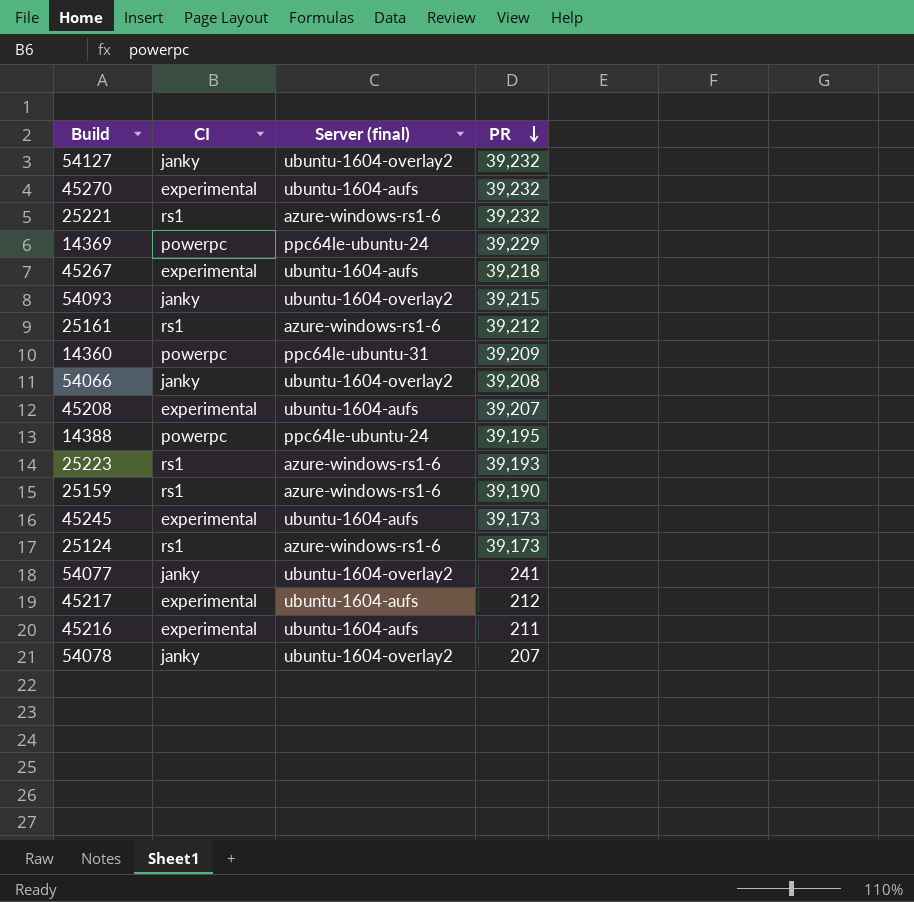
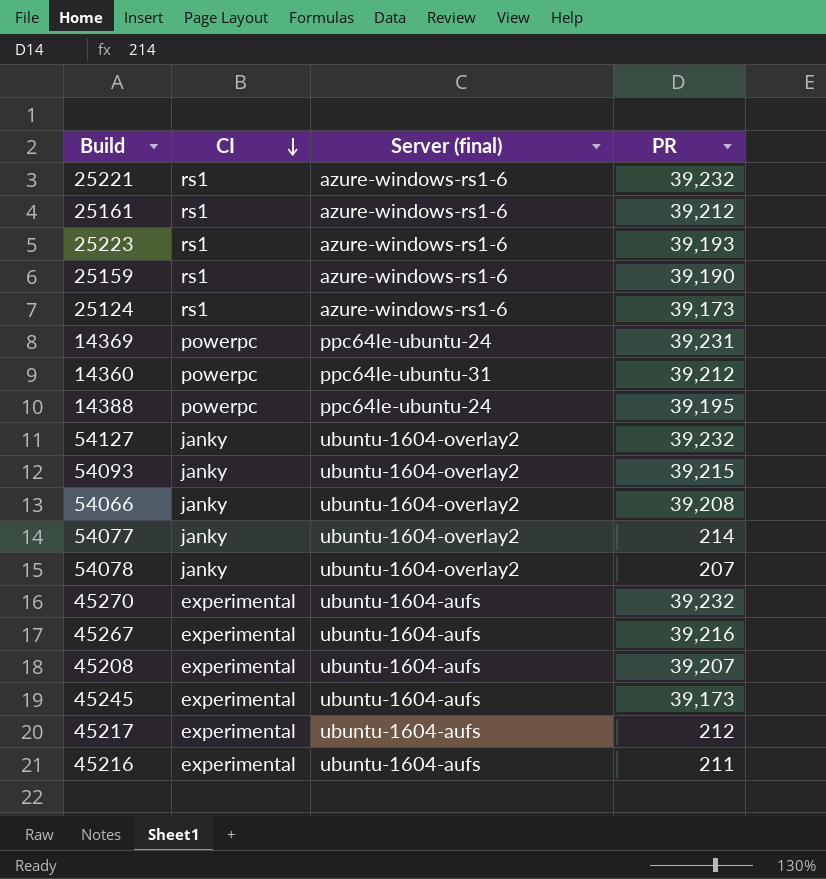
row order: PR descending -> CI descending
14369 | PR: 39,229 -> 39,231
14360 | PR: 39,209 -> 39,212
54077 | PR: 241 -> 214
45267 | PR: 39,218 -> 39,216

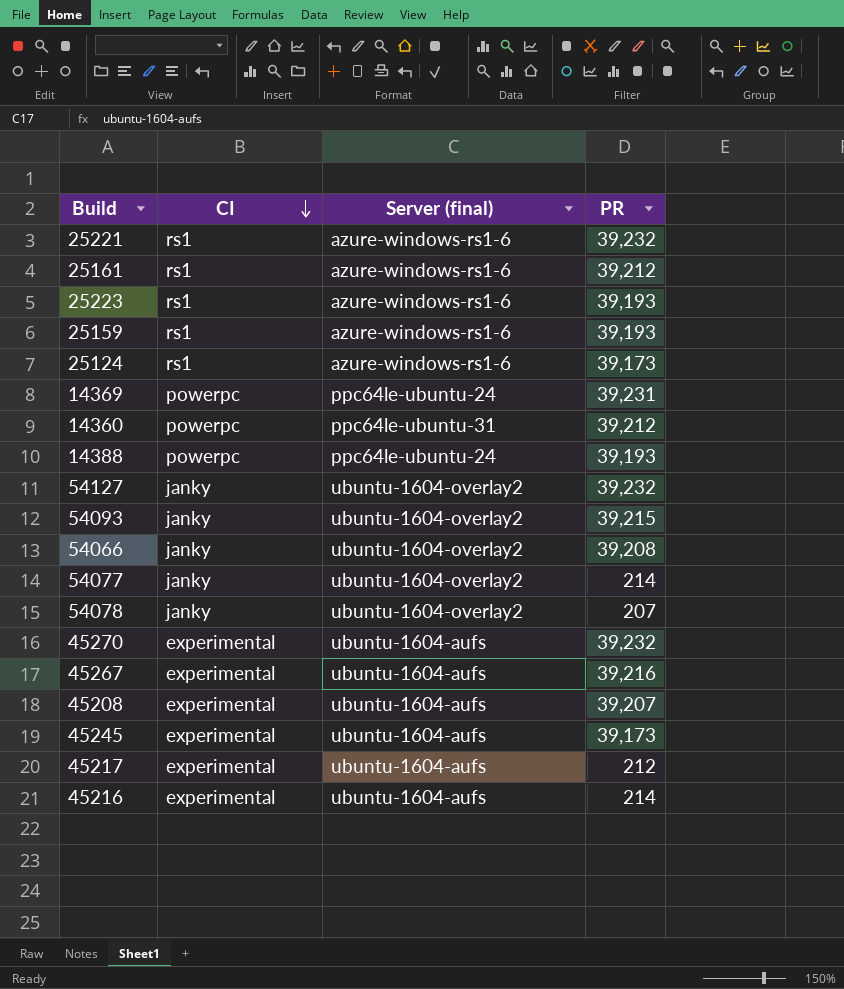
25159 | PR: 39,190 -> 39,193
14388 | PR: 39,195 -> 39,193
45216 | PR: 211 -> 214

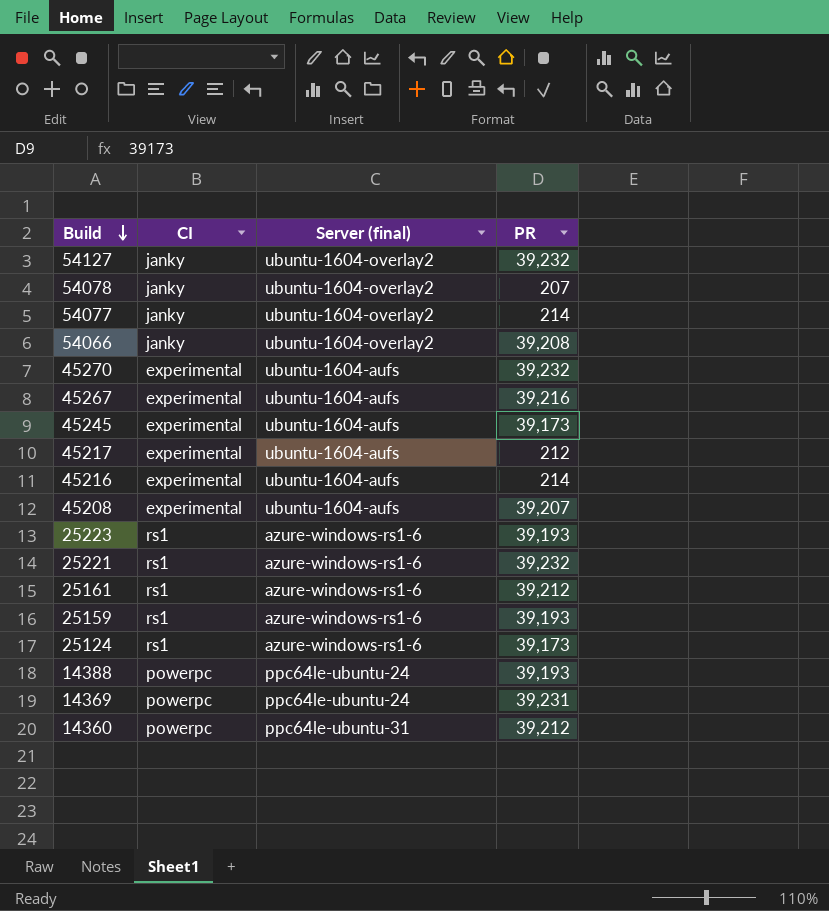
row order: CI descending -> Build descending
row 54093: janky | ubuntu-1604-overlay2 | 39,215 -> none

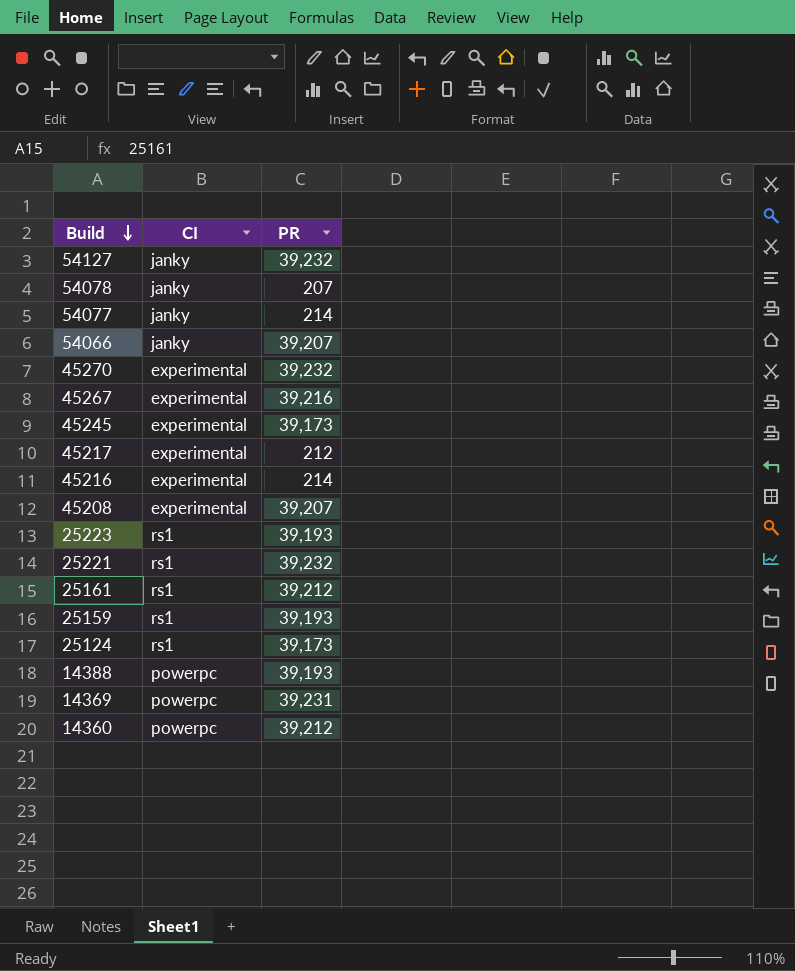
column Server (final) | position: 3 -> none
54066 | PR: 39,208 -> 39,207

